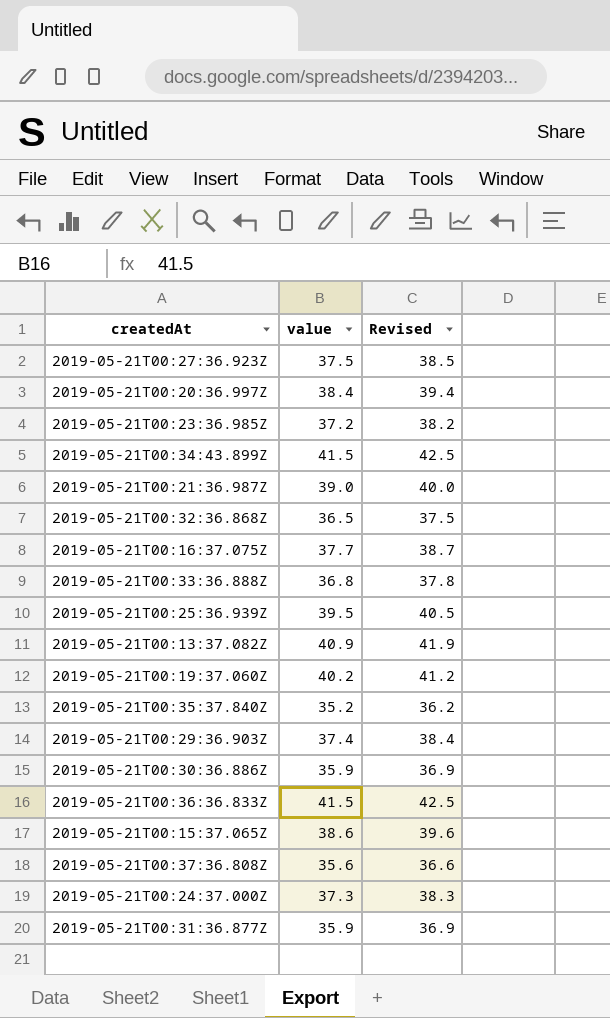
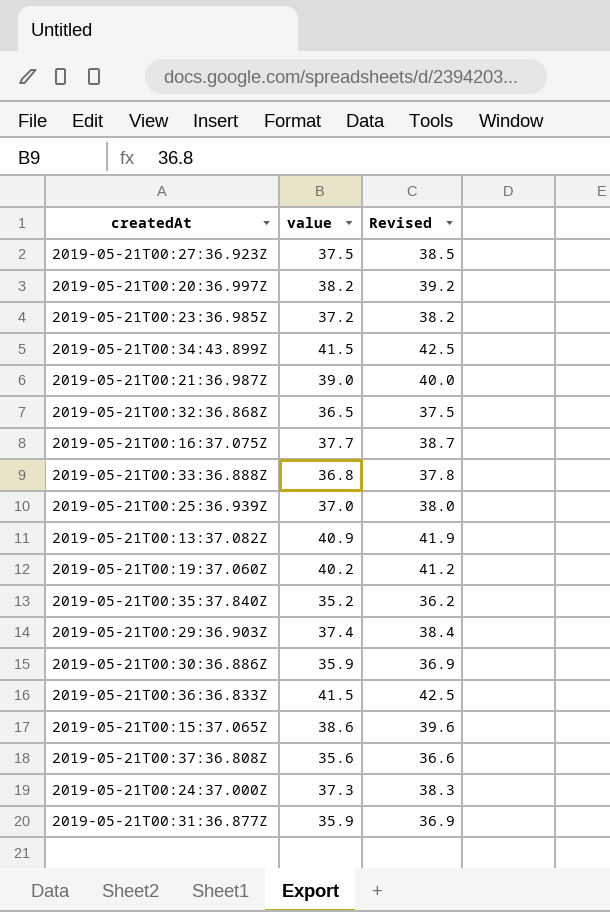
2019-05-21T00:20:36.997Z | value: 38.4 -> 38.2
2019-05-21T00:20:36.997Z | Revised: 39.4 -> 39.2
2019-05-21T00:25:36.939Z | value: 39.5 -> 37.0
2019-05-21T00:25:36.939Z | Revised: 40.5 -> 38.0

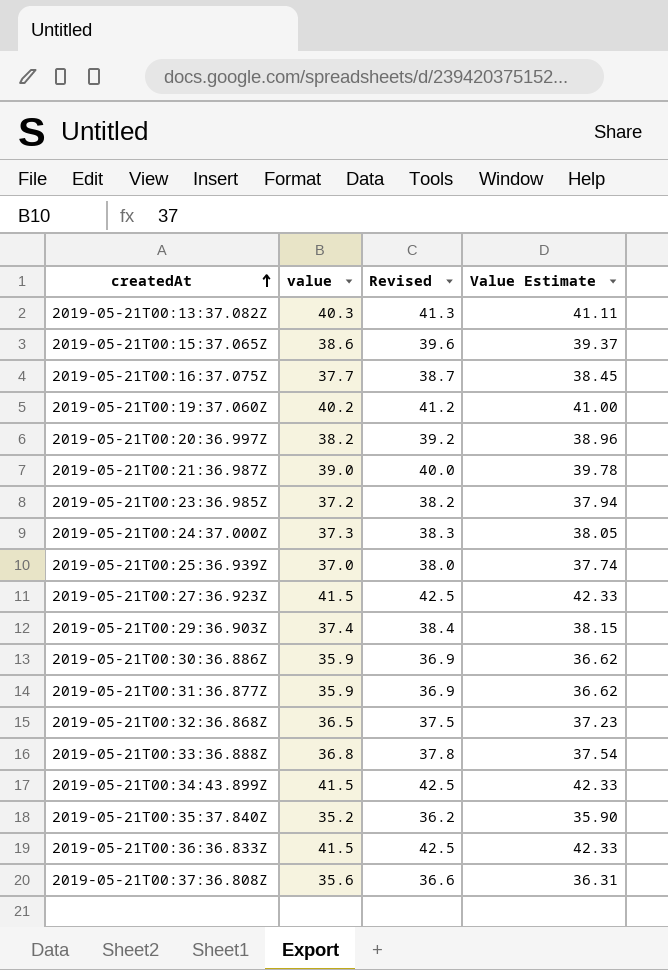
row order: none -> createdAt ascending
column Value Estimate | formula: none -> [value] * 1.02
2019-05-21T00:13:37.082Z | value: 40.9 -> 40.3
2019-05-21T00:13:37.082Z | Revised: 41.9 -> 41.3
2019-05-21T00:27:36.923Z | value: 37.5 -> 41.5
2019-05-21T00:27:36.923Z | Revised: 38.5 -> 42.5

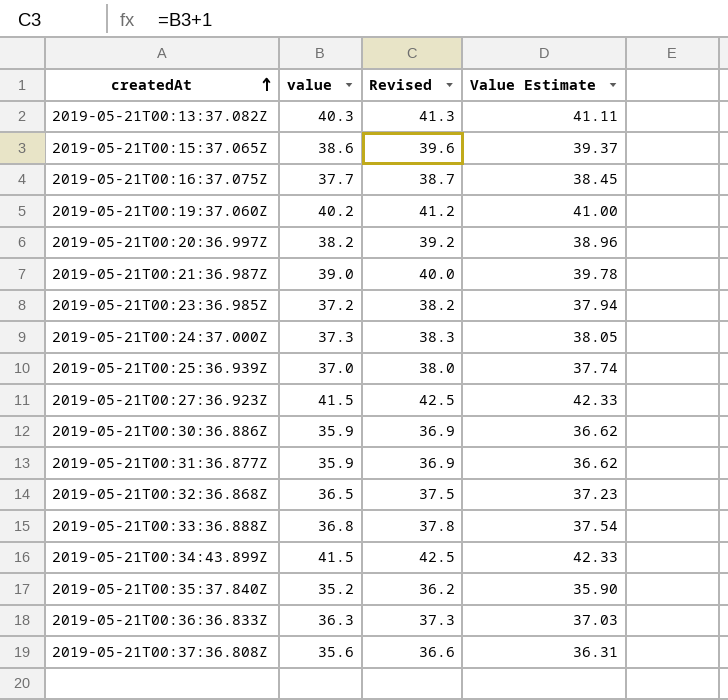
row 2019-05-21T00:29:36.903Z: 37.4 | 38.4 | 38.15 -> none
2019-05-21T00:36:36.833Z | value: 41.5 -> 36.3
2019-05-21T00:36:36.833Z | Revised: 42.5 -> 37.3
2019-05-21T00:36:36.833Z | Value Estimate: 42.33 -> 37.03

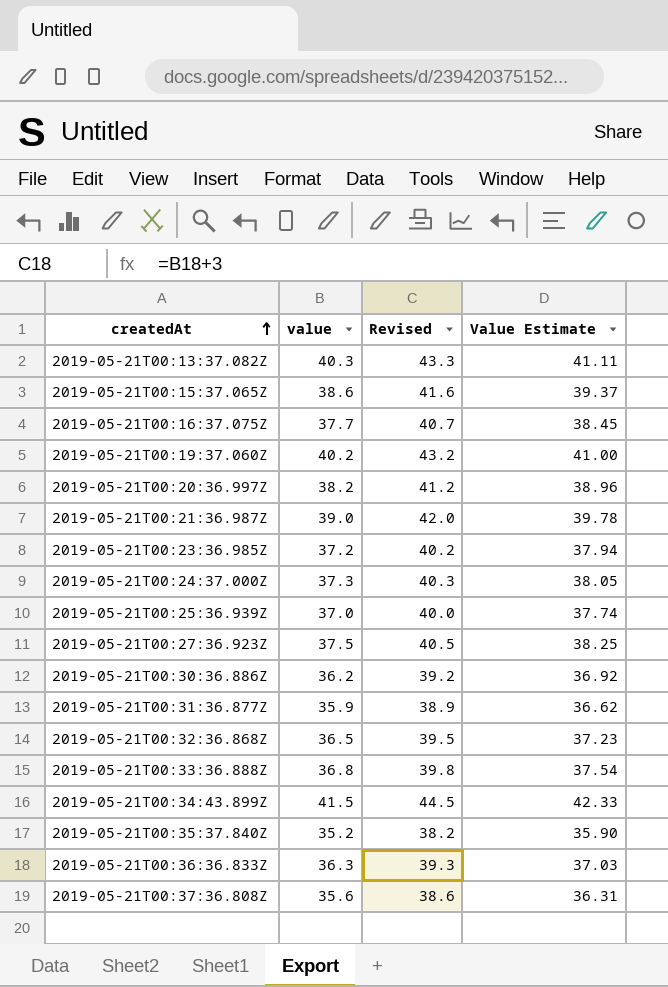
column Revised | formula: [value] + 1 -> [value] + 3
2019-05-21T00:27:36.923Z | value: 41.5 -> 37.5
2019-05-21T00:27:36.923Z | Value Estimate: 42.33 -> 38.25
2019-05-21T00:30:36.886Z | value: 35.9 -> 36.2
2019-05-21T00:30:36.886Z | Value Estimate: 36.62 -> 36.92

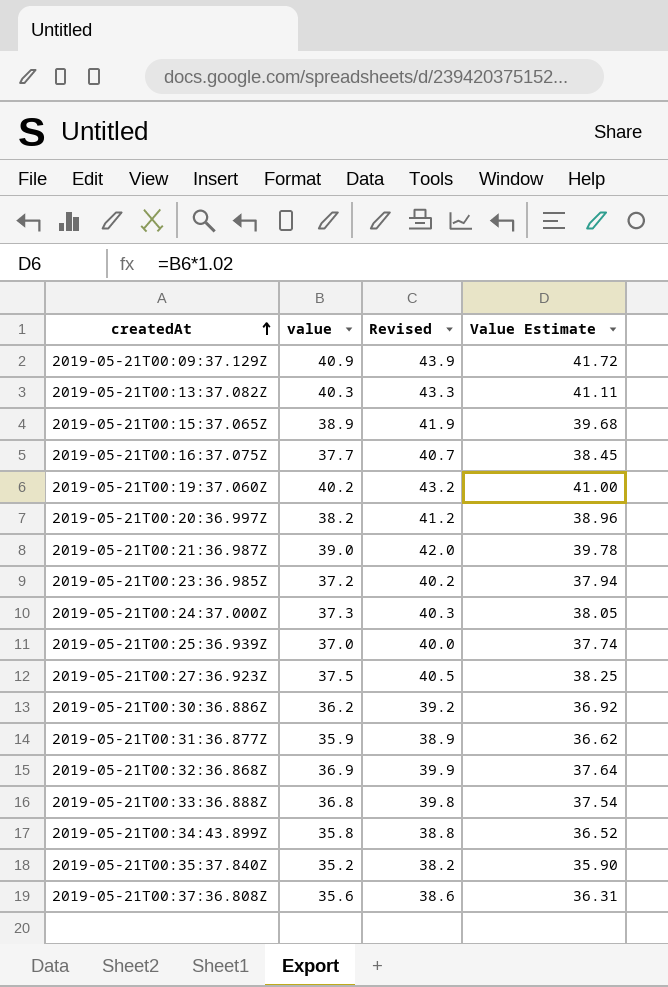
row 2019-05-21T00:36:36.833Z: 36.3 | 39.3 | 37.03 -> none
row 2019-05-21T00:09:37.129Z: none -> 40.9 | 43.9 | 41.72
2019-05-21T00:15:37.065Z | value: 38.6 -> 38.9
2019-05-21T00:15:37.065Z | Revised: 41.6 -> 41.9
2019-05-21T00:15:37.065Z | Value Estimate: 39.37 -> 39.68
2019-05-21T00:32:36.868Z | value: 36.5 -> 36.9
2019-05-21T00:32:36.868Z | Revised: 39.5 -> 39.9
2019-05-21T00:32:36.868Z | Value Estimate: 37.23 -> 37.64
2019-05-21T00:34:43.899Z | value: 41.5 -> 35.8
2019-05-21T00:34:43.899Z | Revised: 44.5 -> 38.8
2019-05-21T00:34:43.899Z | Value Estimate: 42.33 -> 36.52

